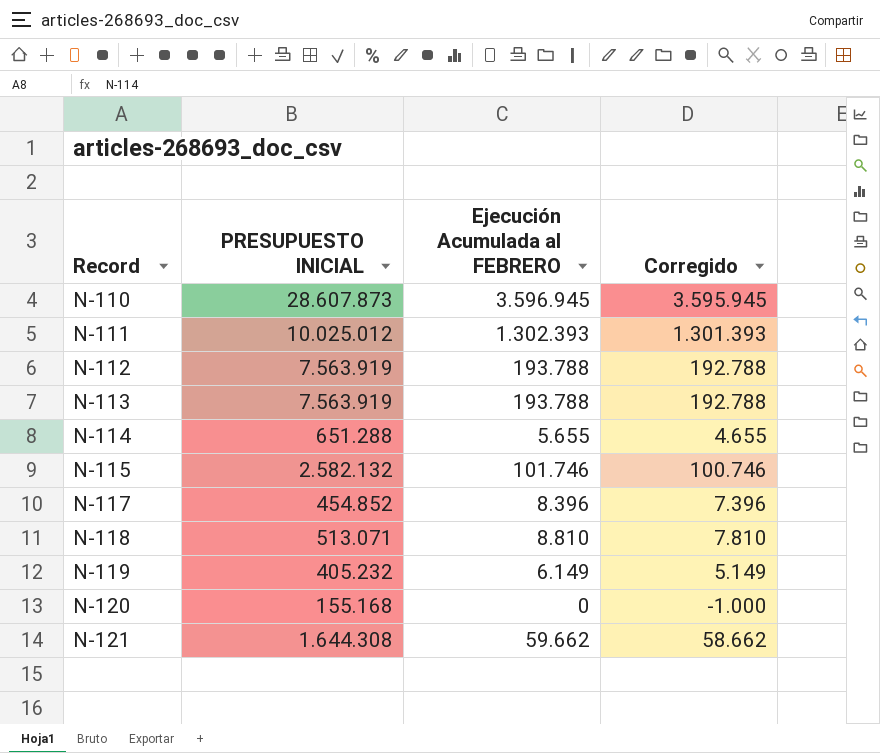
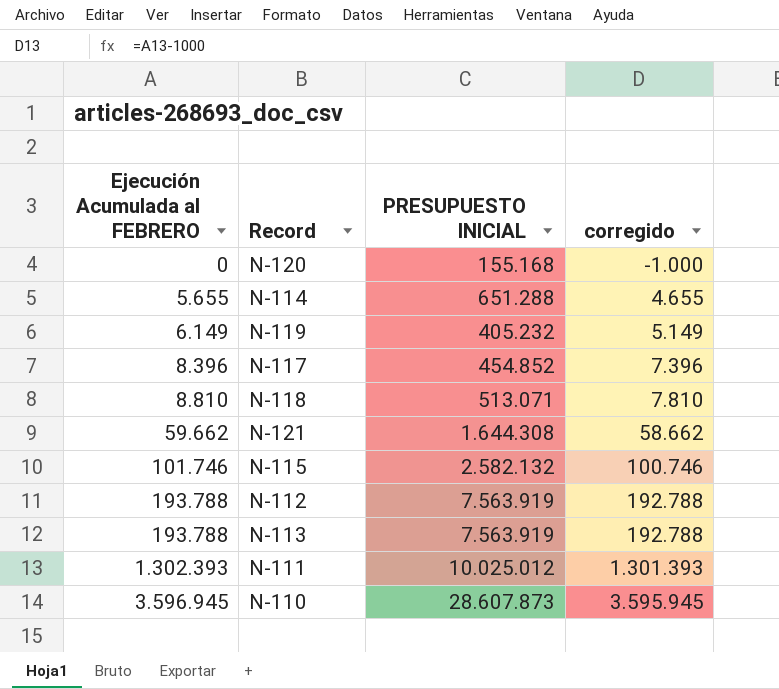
row order: Record ascending -> Ejecución Acumulada al FEBRERO ascending
column Ejecución Acumulada al FEBRERO | position: 3 -> 1
column name: Corregido -> corregido

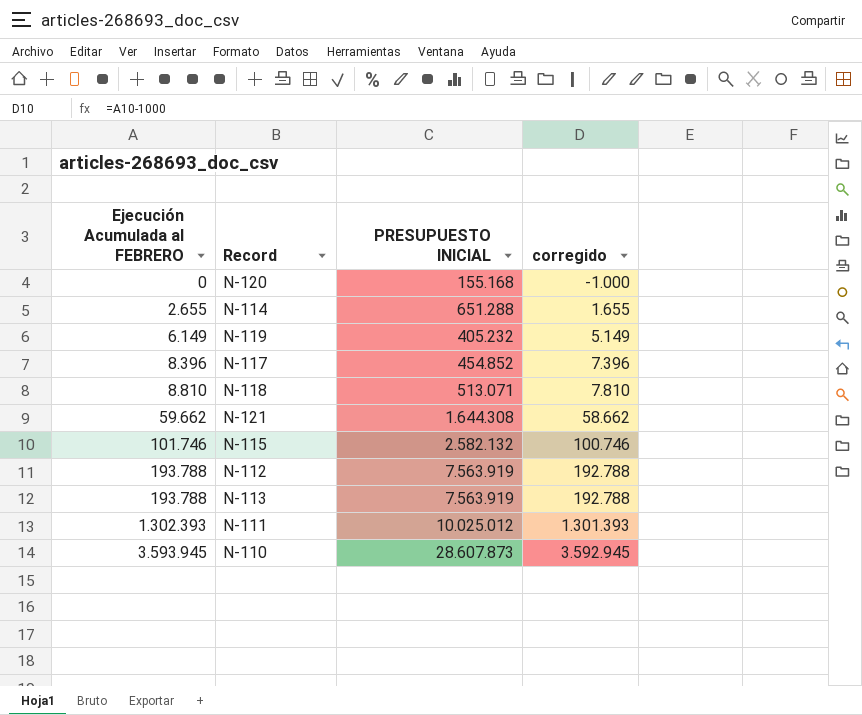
N-114 | Ejecución Acumulada al FEBRERO: 5.655 -> 2.655
N-114 | corregido: 4.655 -> 1.655
N-110 | Ejecución Acumulada al FEBRERO: 3.596.945 -> 3.593.945
N-110 | corregido: 3.595.945 -> 3.592.945

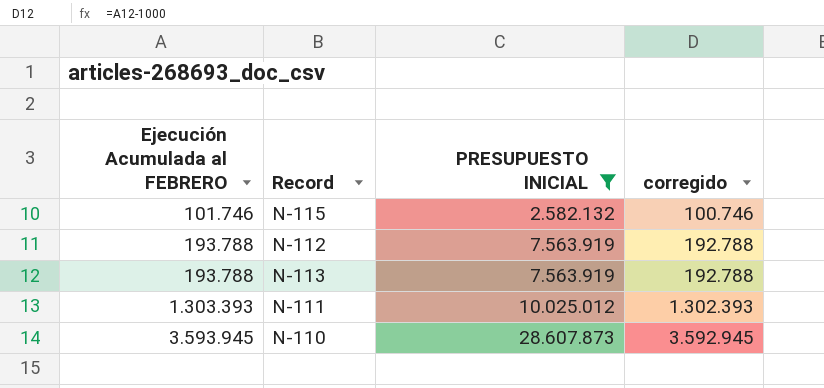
filter: none -> PRESUPUESTO INICIAL >= 2.582.132
N-111 | Ejecución Acumulada al FEBRERO: 1.302.393 -> 1.303.393
N-111 | corregido: 1.301.393 -> 1.302.393

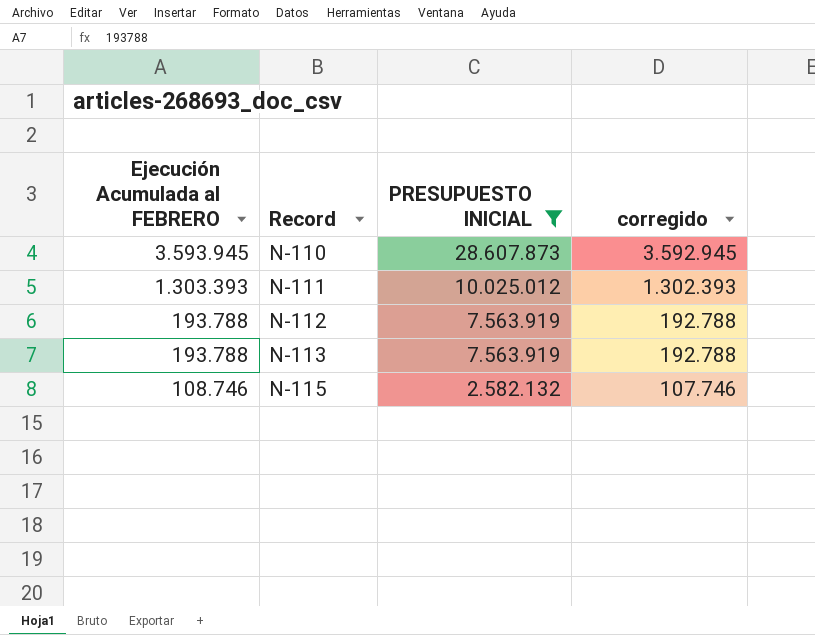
row order: Ejecución Acumulada al FEBRERO ascending -> Ejecución Acumulada al FEBRERO descending
N-115 | Ejecución Acumulada al FEBRERO: 101.746 -> 108.746
N-115 | corregido: 100.746 -> 107.746

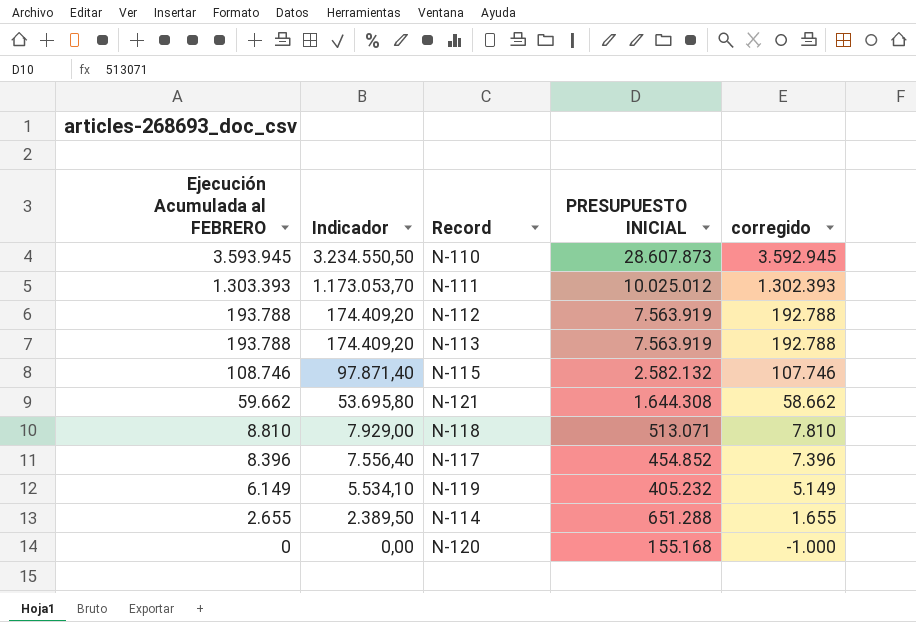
filter: PRESUPUESTO INICIAL >= 2.582.132 -> none
column Indicador | formula: none -> [Ejecución Acumulada al FEBRERO] * 0,9

